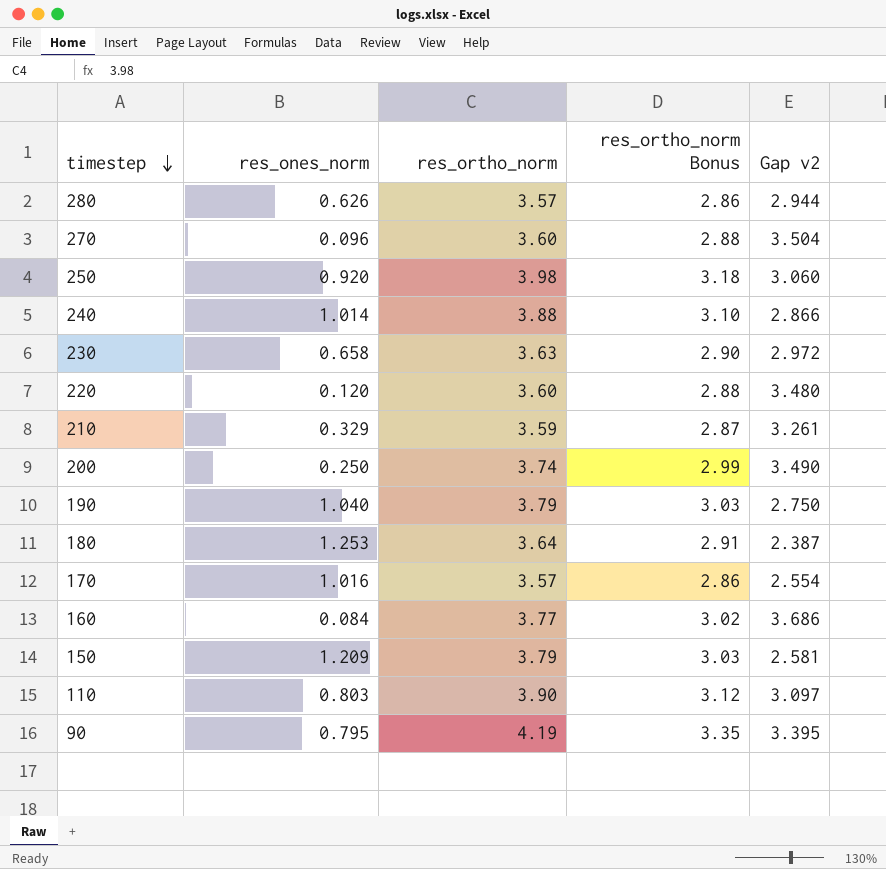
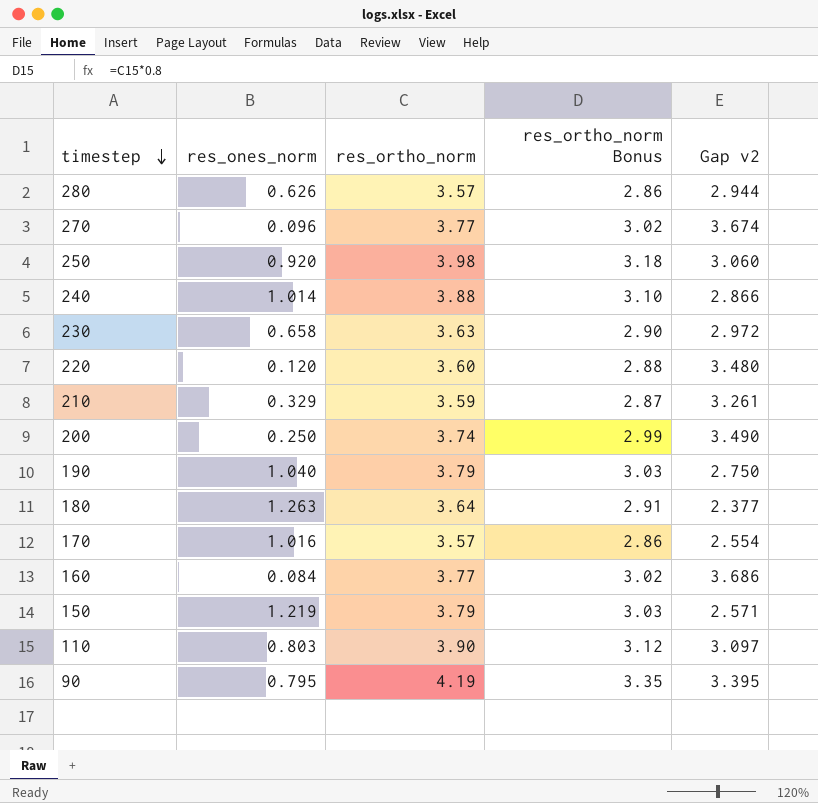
270 | res_ortho_norm: 3.60 -> 3.77
270 | res_ortho_norm Bonus: 2.88 -> 3.02
270 | Gap v2: 3.504 -> 3.674
180 | res_ones_norm: 1.253 -> 1.263
180 | Gap v2: 2.387 -> 2.377
150 | res_ones_norm: 1.209 -> 1.219
150 | Gap v2: 2.581 -> 2.571

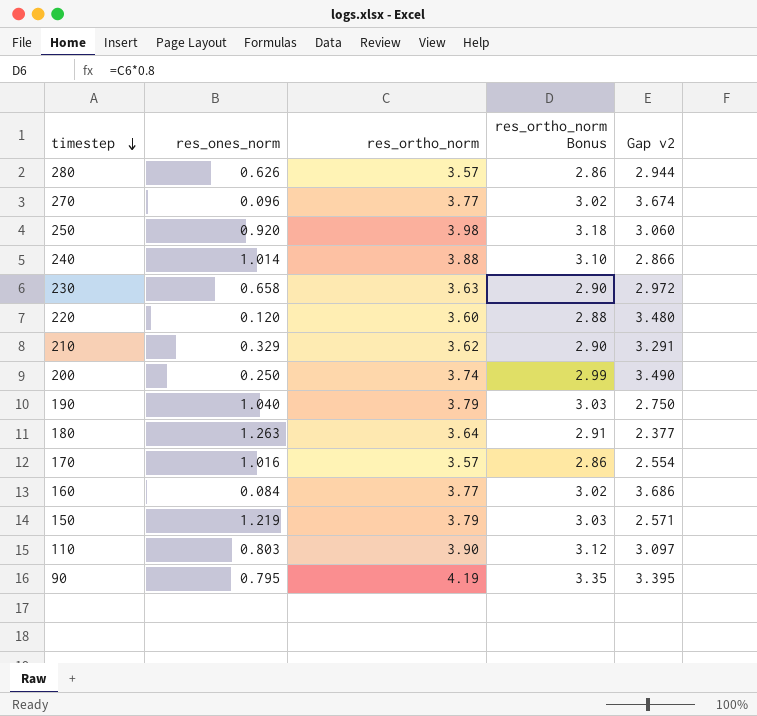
210 | res_ortho_norm: 3.59 -> 3.62
210 | res_ortho_norm Bonus: 2.87 -> 2.90
210 | Gap v2: 3.261 -> 3.291

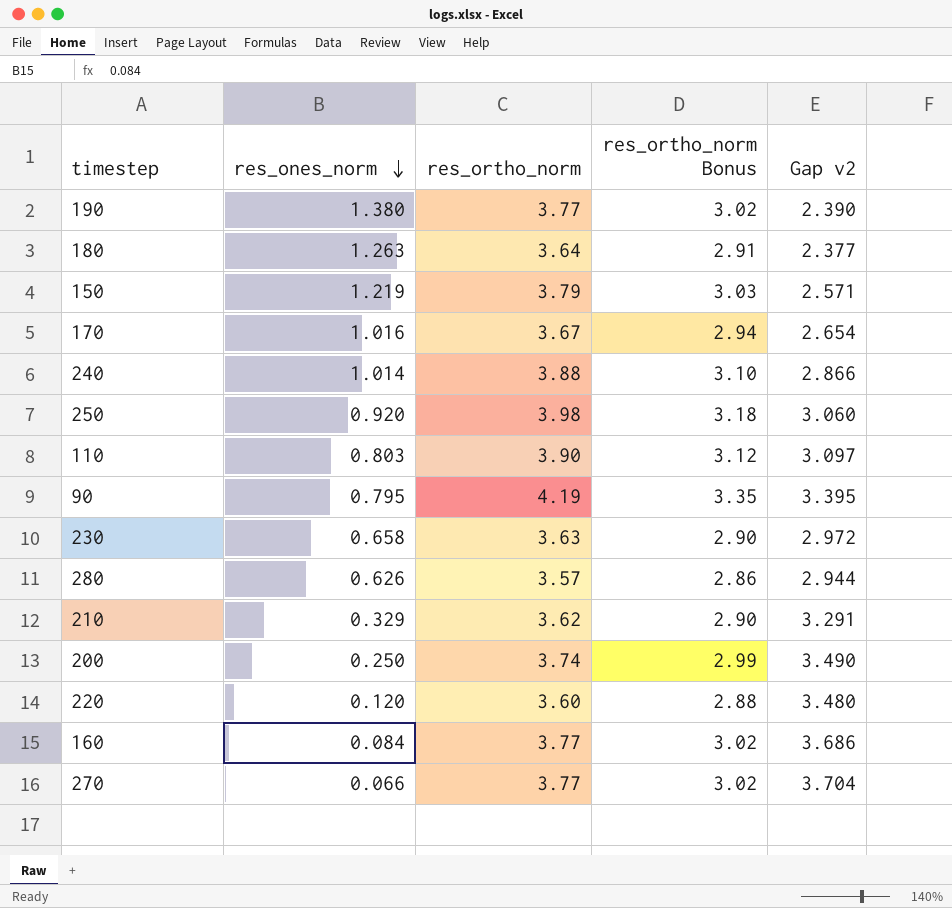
row order: timestep descending -> res_ones_norm descending
190 | res_ones_norm: 1.040 -> 1.380
190 | res_ortho_norm: 3.79 -> 3.77
190 | res_ortho_norm Bonus: 3.03 -> 3.02
190 | Gap v2: 2.750 -> 2.390
170 | res_ortho_norm: 3.57 -> 3.67
170 | res_ortho_norm Bonus: 2.86 -> 2.94
170 | Gap v2: 2.554 -> 2.654
270 | res_ones_norm: 0.096 -> 0.066
270 | Gap v2: 3.674 -> 3.704

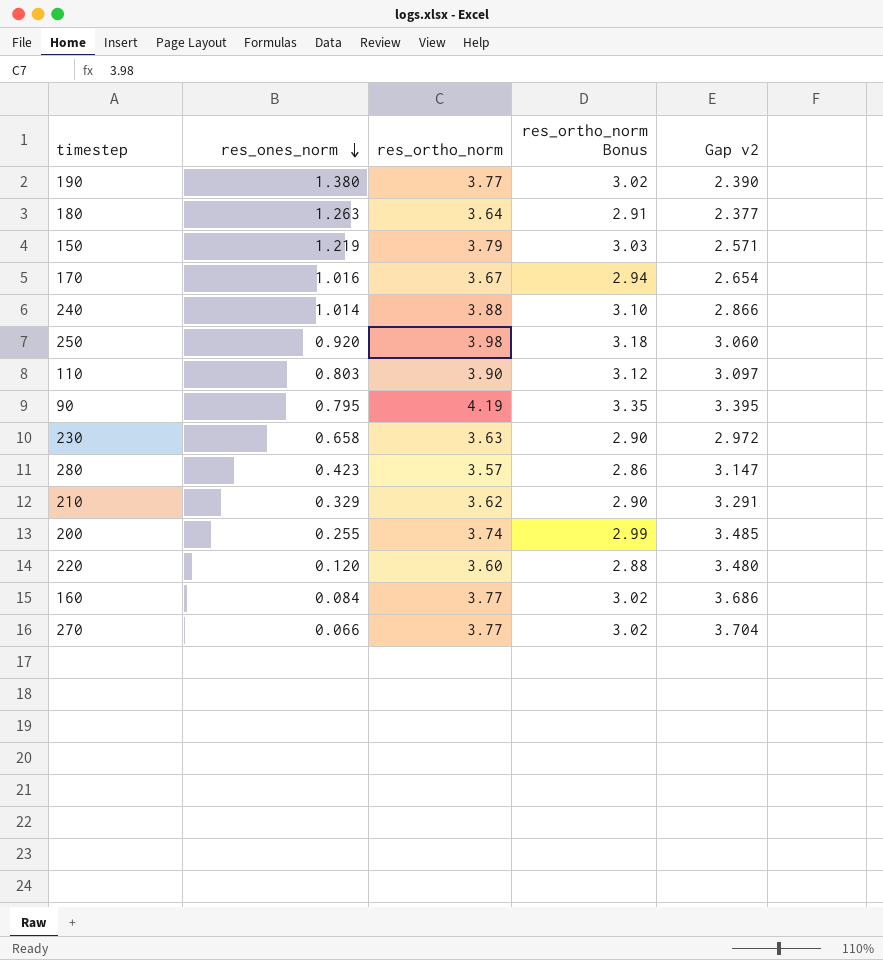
280 | res_ones_norm: 0.626 -> 0.423
280 | Gap v2: 2.944 -> 3.147
200 | res_ones_norm: 0.250 -> 0.255
200 | Gap v2: 3.490 -> 3.485

